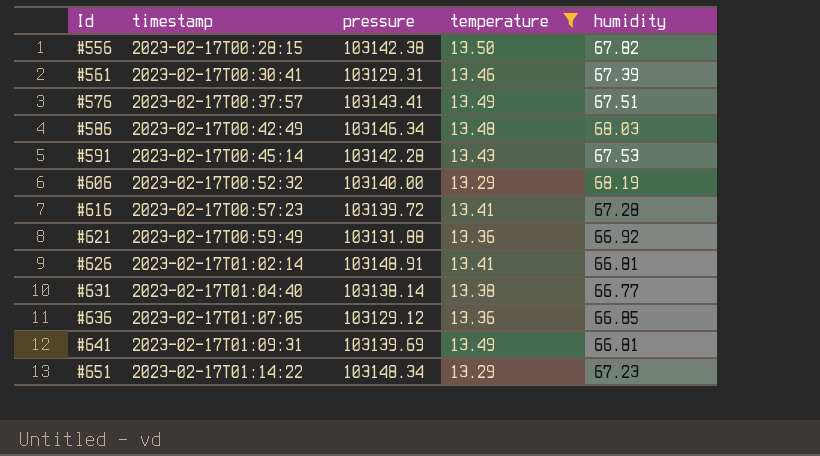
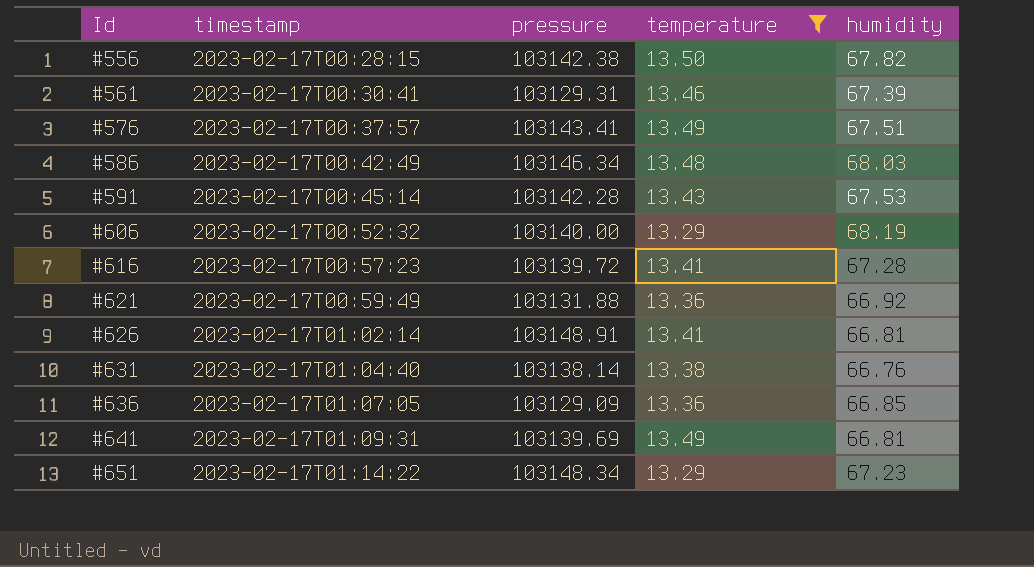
#631 | humidity: 66.77 -> 66.76
#636 | pressure: 103129.12 -> 103129.09

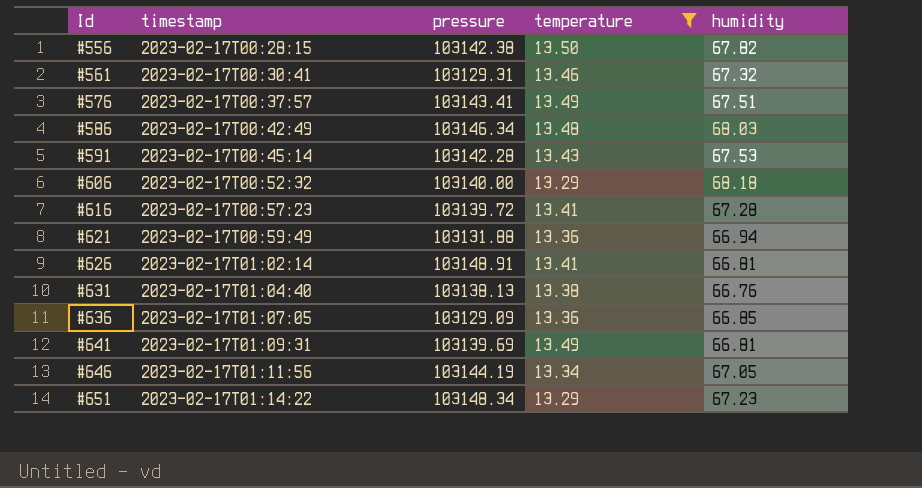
#561 | humidity: 67.39 -> 67.32
#606 | humidity: 68.19 -> 68.18
#621 | humidity: 66.92 -> 66.94
#631 | pressure: 103138.14 -> 103138.13
row #646: none -> 2023-02-17T01:11:56 | 103144.19 | 13.34 | 67.05

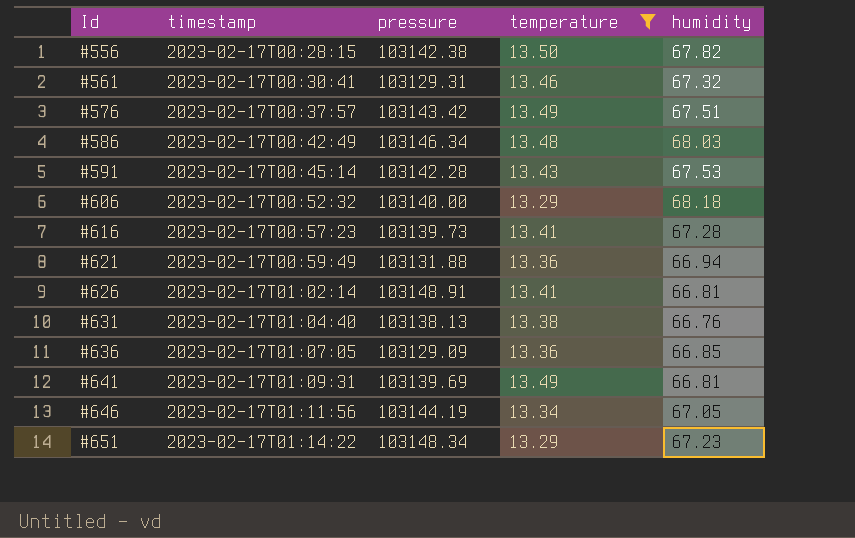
#576 | pressure: 103143.41 -> 103143.42
#616 | pressure: 103139.72 -> 103139.73

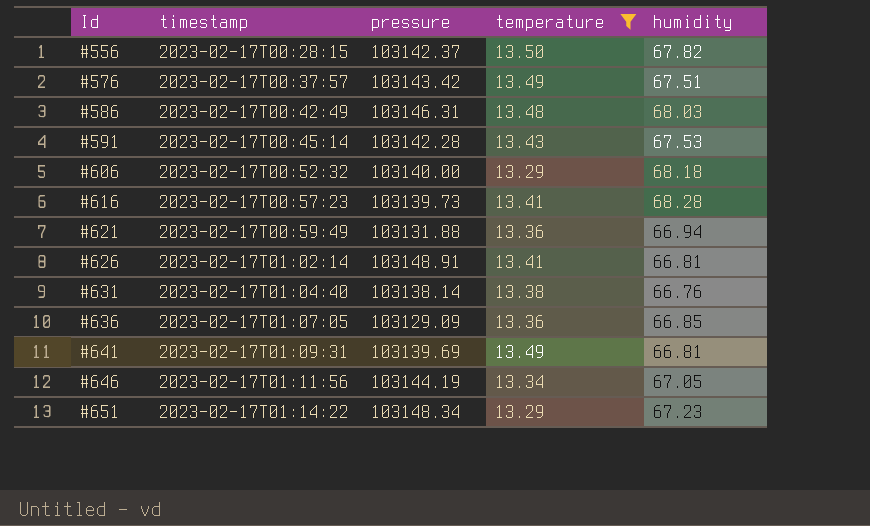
row #561: 2023-02-17T00:30:41 | 103129.31 | 13.46 | 67.32 -> none
#556 | pressure: 103142.38 -> 103142.37
#586 | pressure: 103146.34 -> 103146.31
#616 | humidity: 67.28 -> 68.28
#631 | pressure: 103138.13 -> 103138.14

